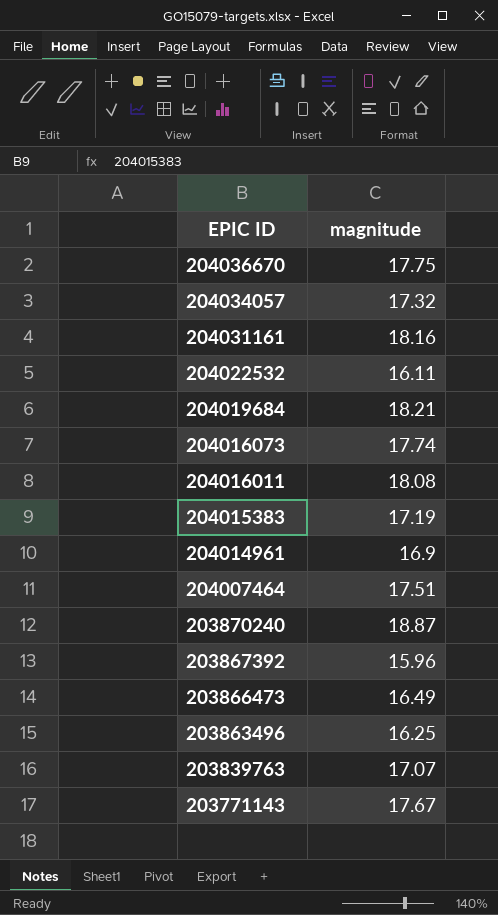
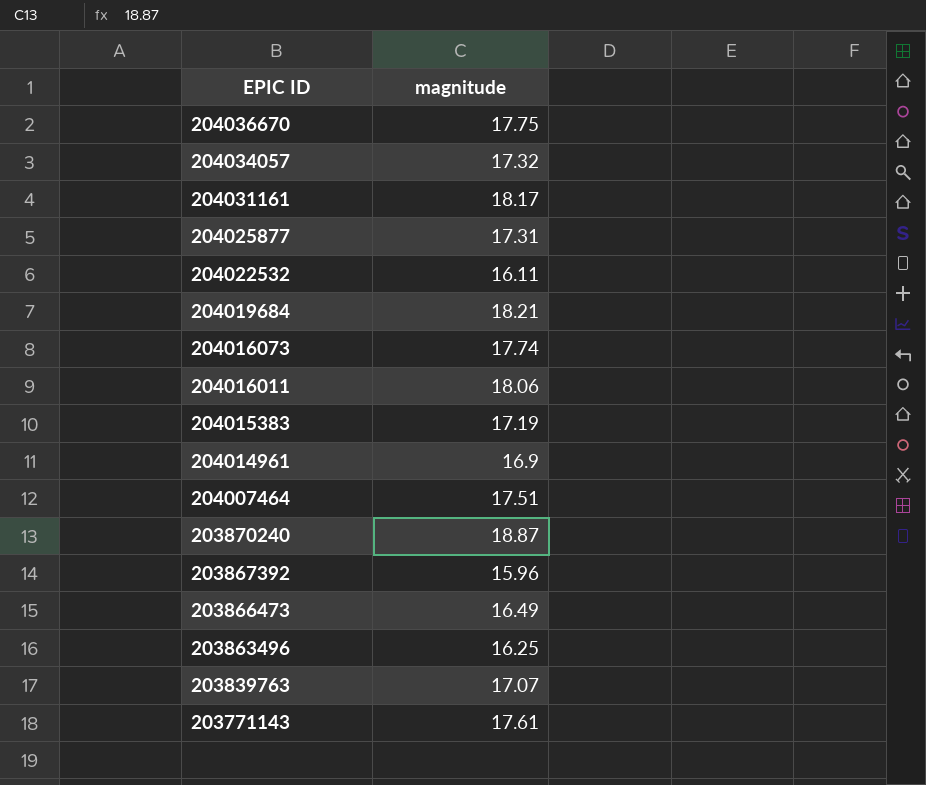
204031161 | magnitude: 18.16 -> 18.17
row 204025877: none -> 17.31
204016011 | magnitude: 18.08 -> 18.06
203771143 | magnitude: 17.67 -> 17.61

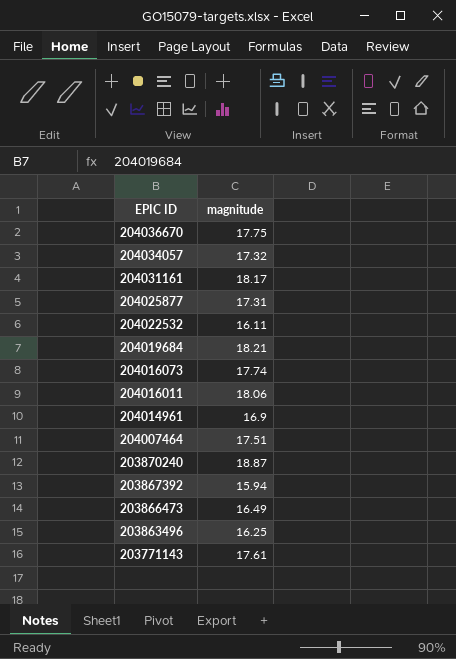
row 204015383: 17.19 -> none
row 203839763: 17.07 -> none
203867392 | magnitude: 15.96 -> 15.94

